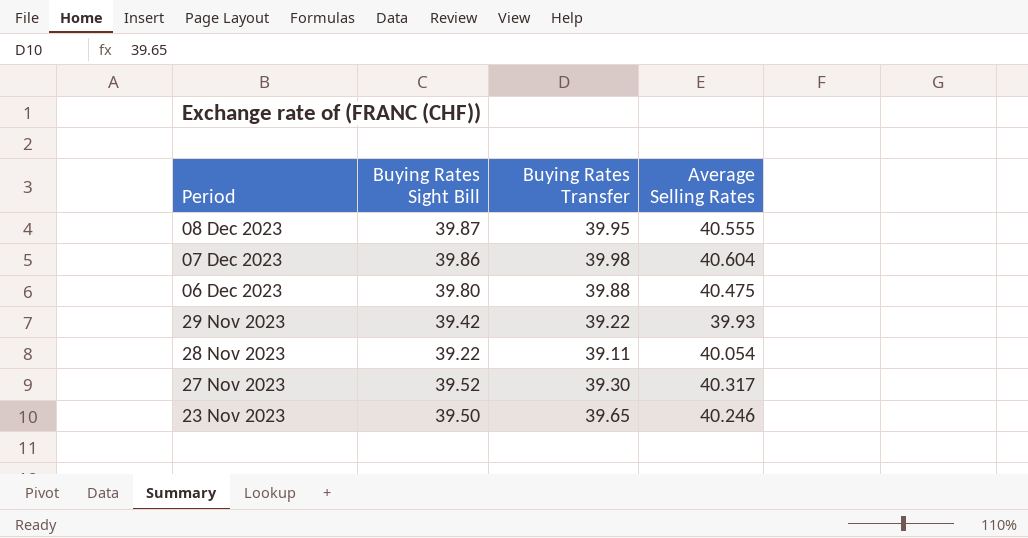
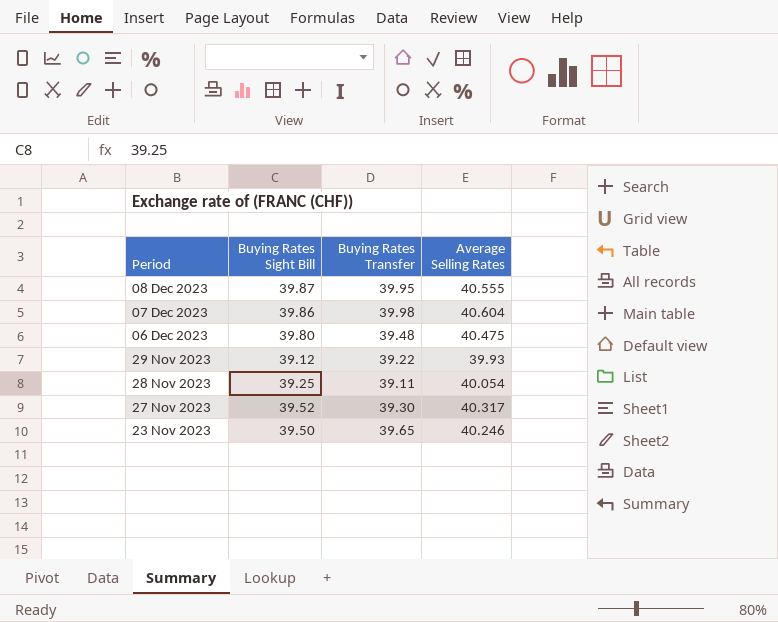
06 Dec 2023 | Buying Rates Transfer: 39.88 -> 39.48
29 Nov 2023 | Buying Rates Sight Bill: 39.42 -> 39.12
28 Nov 2023 | Buying Rates Sight Bill: 39.22 -> 39.25

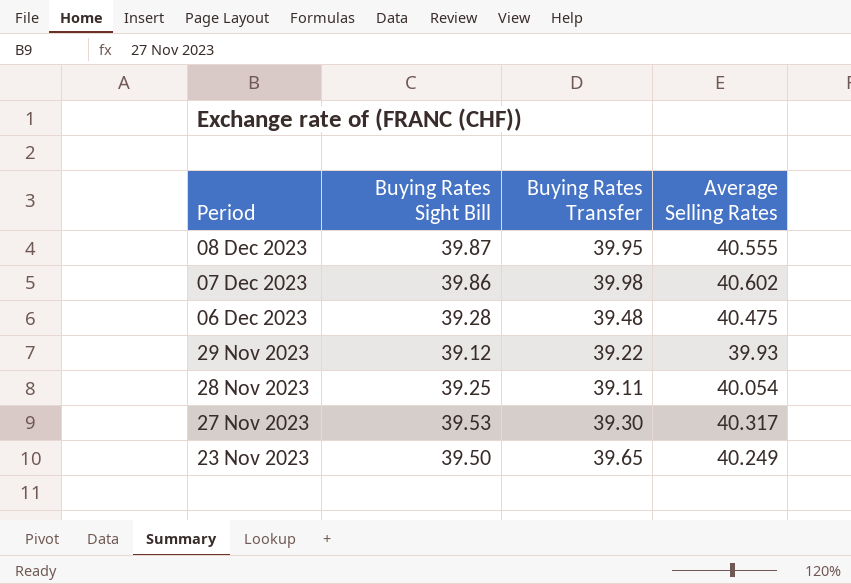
07 Dec 2023 | Average Selling Rates: 40.604 -> 40.602
06 Dec 2023 | Buying Rates Sight Bill: 39.80 -> 39.28
27 Nov 2023 | Buying Rates Sight Bill: 39.52 -> 39.53
23 Nov 2023 | Average Selling Rates: 40.246 -> 40.249

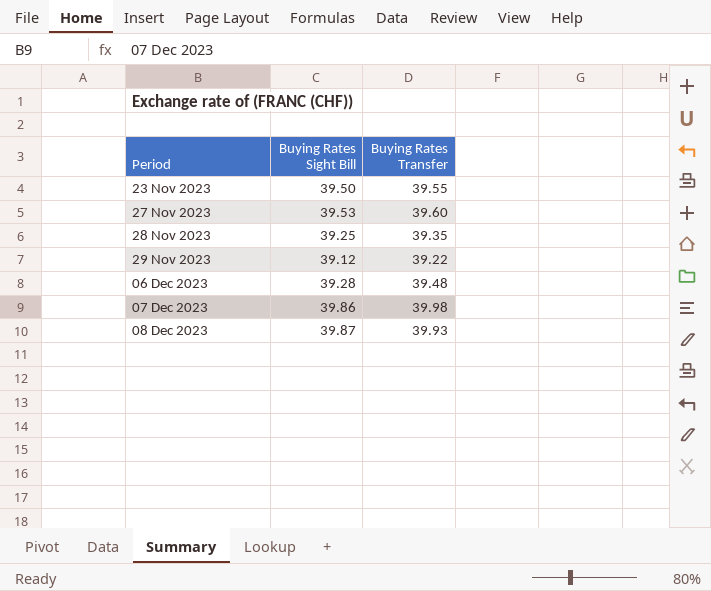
row order: Period descending -> Period ascending
column Average Selling Rates | position: 4 -> none
23 Nov 2023 | Buying Rates Transfer: 39.65 -> 39.55
27 Nov 2023 | Buying Rates Transfer: 39.30 -> 39.60
28 Nov 2023 | Buying Rates Transfer: 39.11 -> 39.35
08 Dec 2023 | Buying Rates Transfer: 39.95 -> 39.93

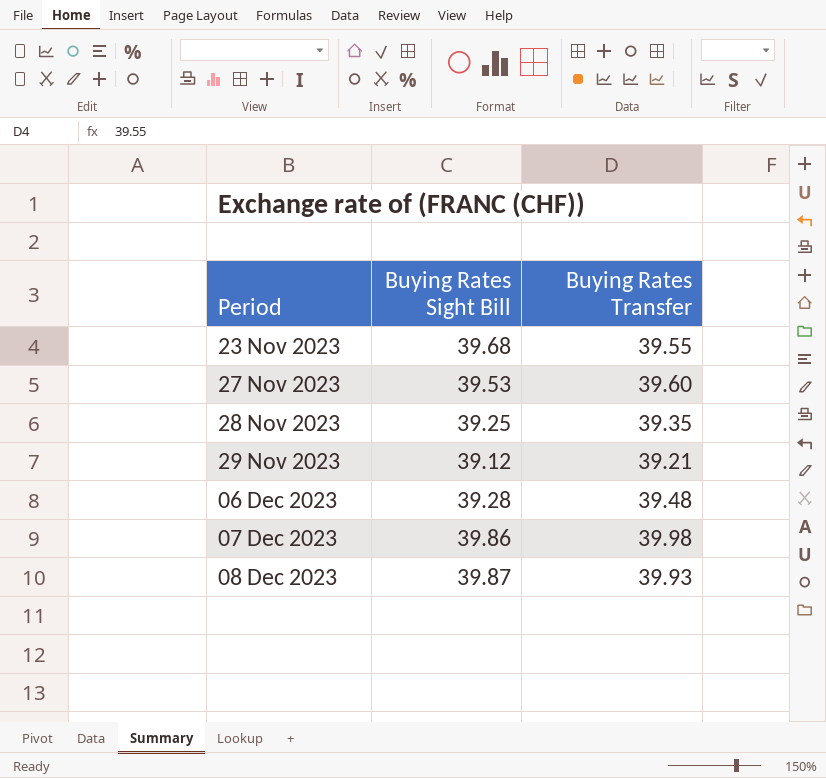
23 Nov 2023 | Buying Rates Sight Bill: 39.50 -> 39.68
29 Nov 2023 | Buying Rates Transfer: 39.22 -> 39.21

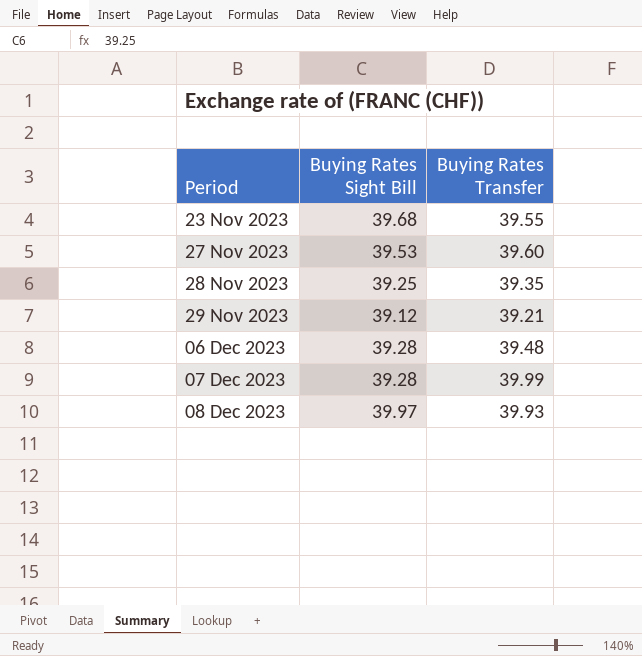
07 Dec 2023 | Buying Rates Sight Bill: 39.86 -> 39.28
07 Dec 2023 | Buying Rates Transfer: 39.98 -> 39.99
08 Dec 2023 | Buying Rates Sight Bill: 39.87 -> 39.97

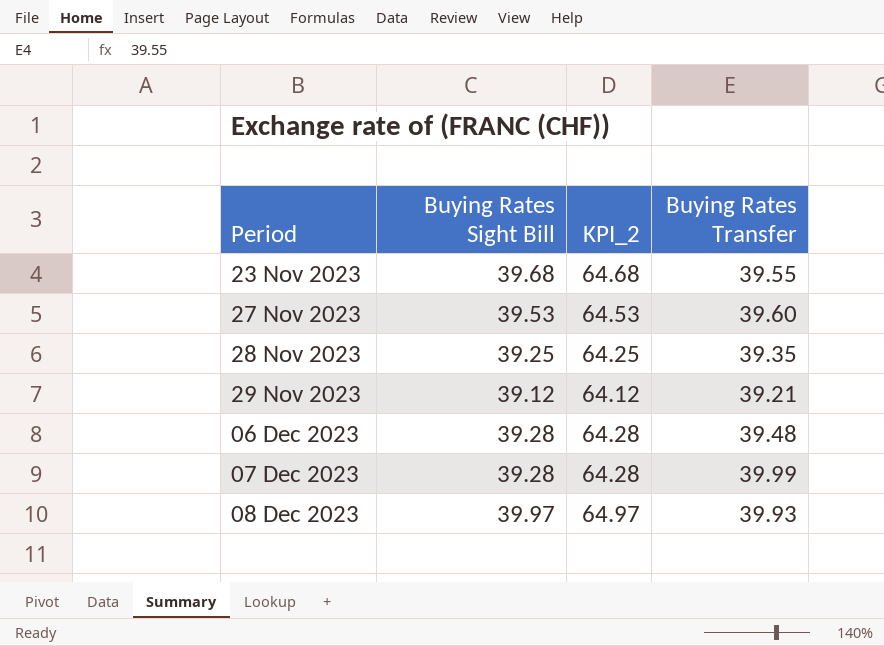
column KPI_2 | formula: none -> [Buying Rates Sight Bill] + 25

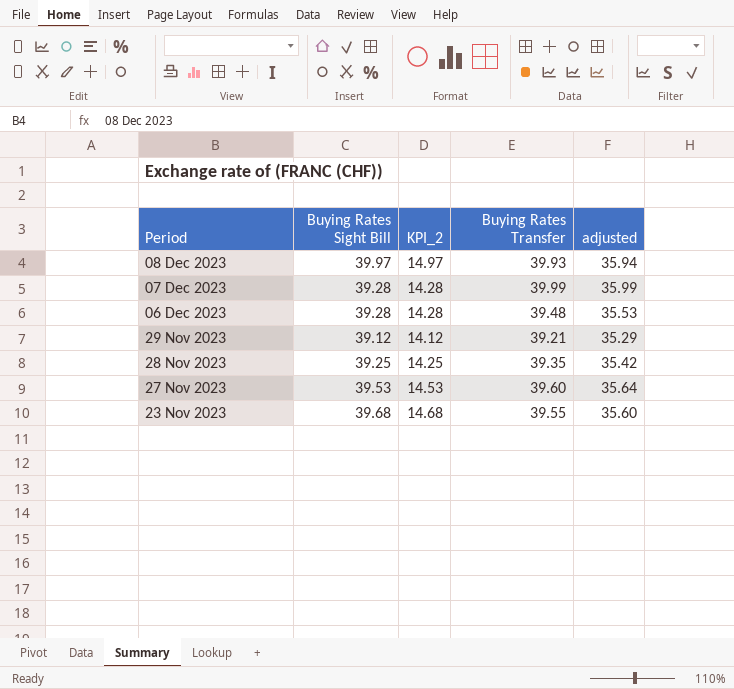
row order: Period ascending -> Period descending
column KPI_2 | formula: [Buying Rates Sight Bill] + 25 -> [Buying Rates Sight Bill] - 25
column adjusted | formula: none -> [Buying Rates Transfer] * 0.9

